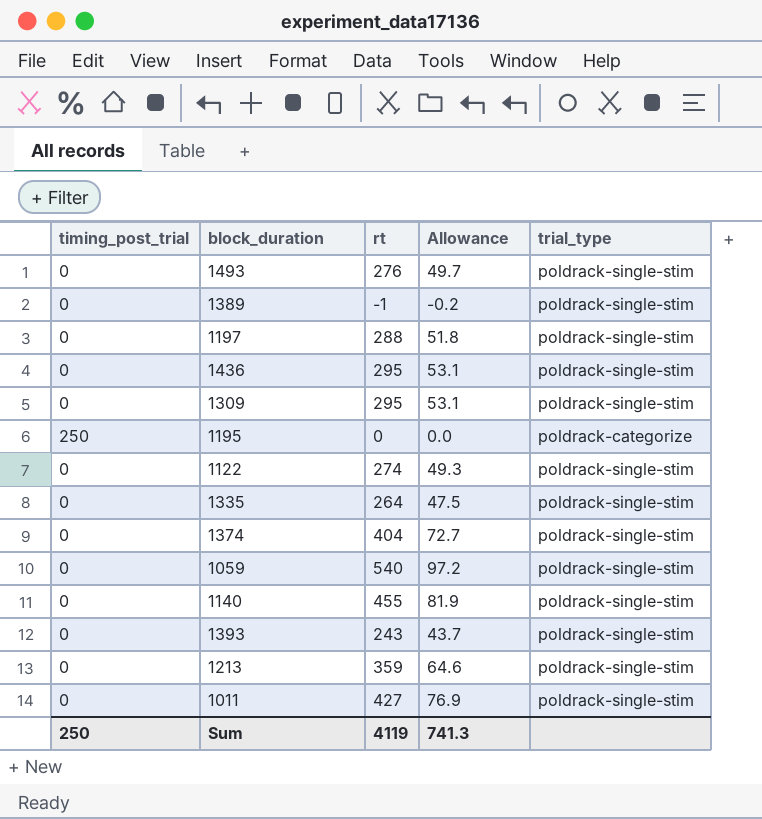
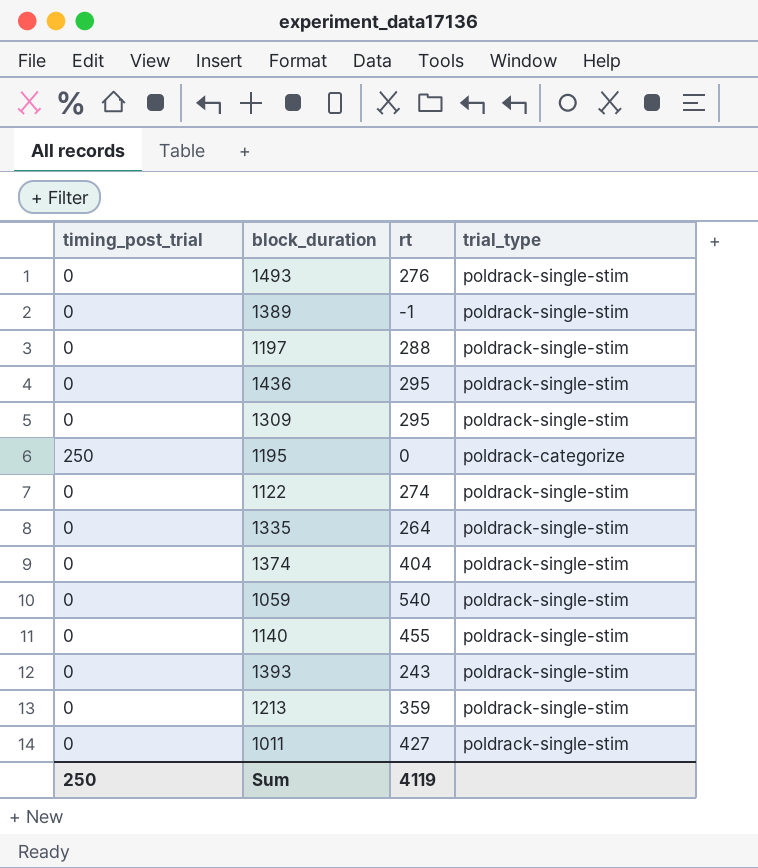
column Allowance | formula: [rt] * 0.18 -> none

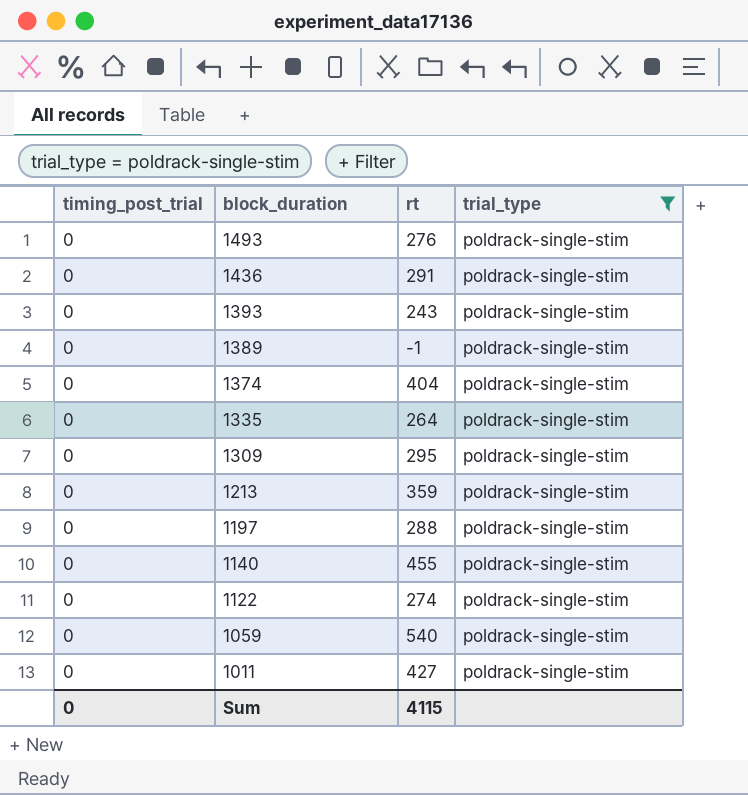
filter: none -> trial_type = poldrack-single-stim
row order: none -> block_duration descending
1436 | rt: 295 -> 291
Sum | timing_post_trial: 250 -> 0
Sum | rt: 4119 -> 4115

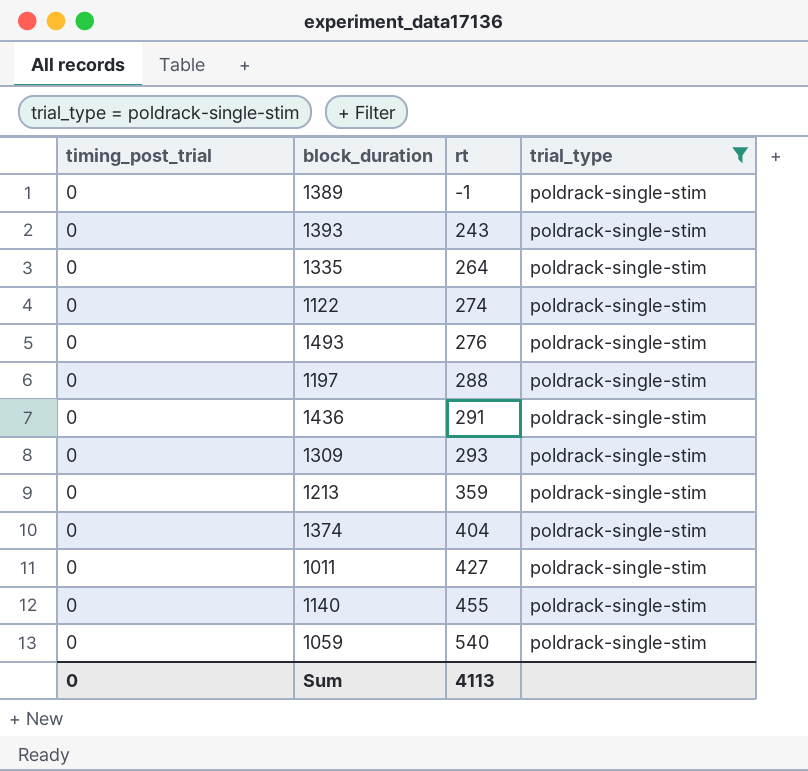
row order: block_duration descending -> rt ascending
1309 | rt: 295 -> 293
Sum | rt: 4115 -> 4113

